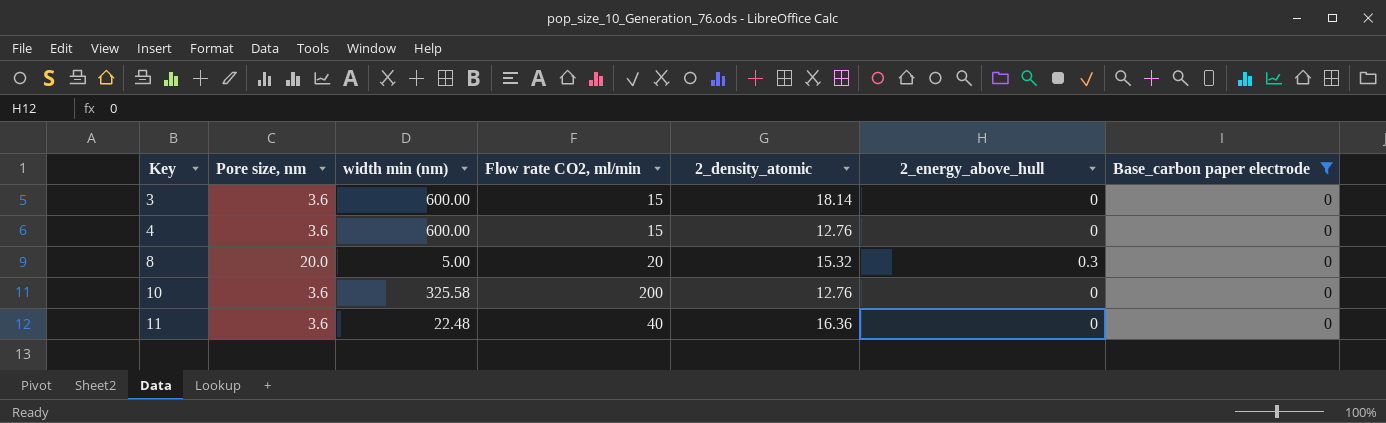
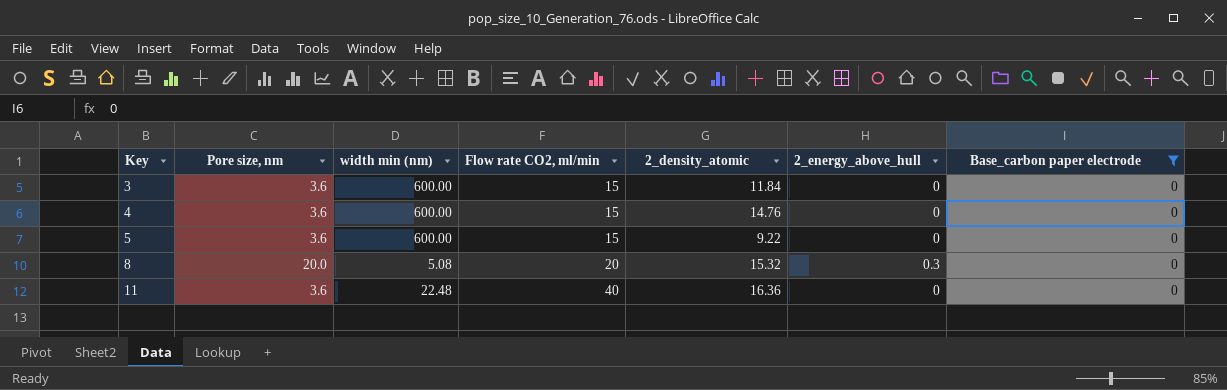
row 10: 3.6 | 325.58 | 200 | 12.76 | 0 | 0 -> none
3 | 2_density_atomic: 18.14 -> 11.84
4 | 2_density_atomic: 12.76 -> 14.76
row 5: none -> 3.6 | 600.00 | 15 | 9.22 | 0 | 0
8 | width min (nm): 5.00 -> 5.08

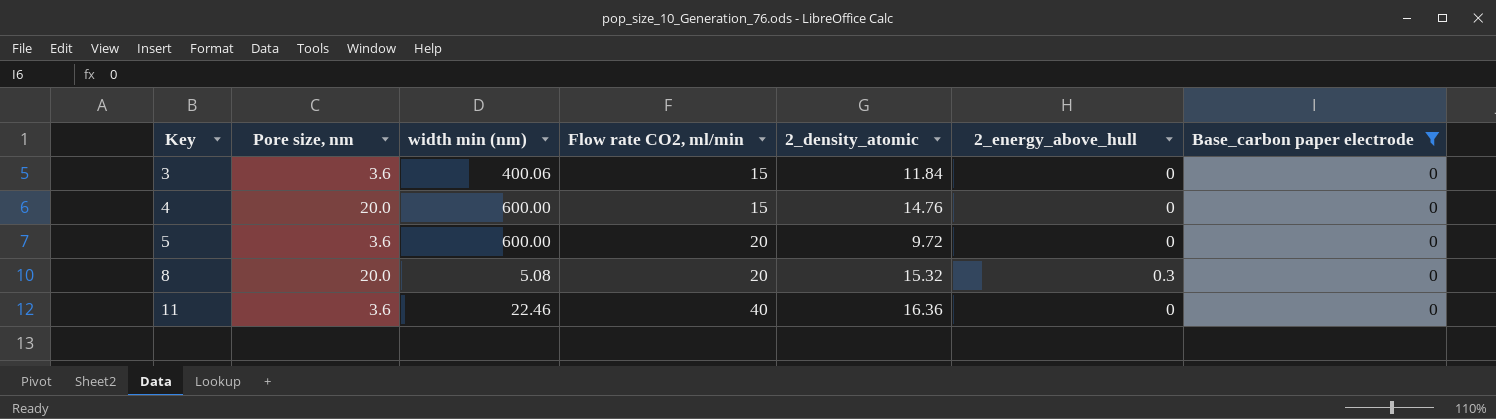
3 | width min (nm): 600.00 -> 400.06
4 | Pore size, nm: 3.6 -> 20.0
5 | Flow rate CO2, ml/min: 15 -> 20
5 | 2_density_atomic: 9.22 -> 9.72
11 | width min (nm): 22.48 -> 22.46

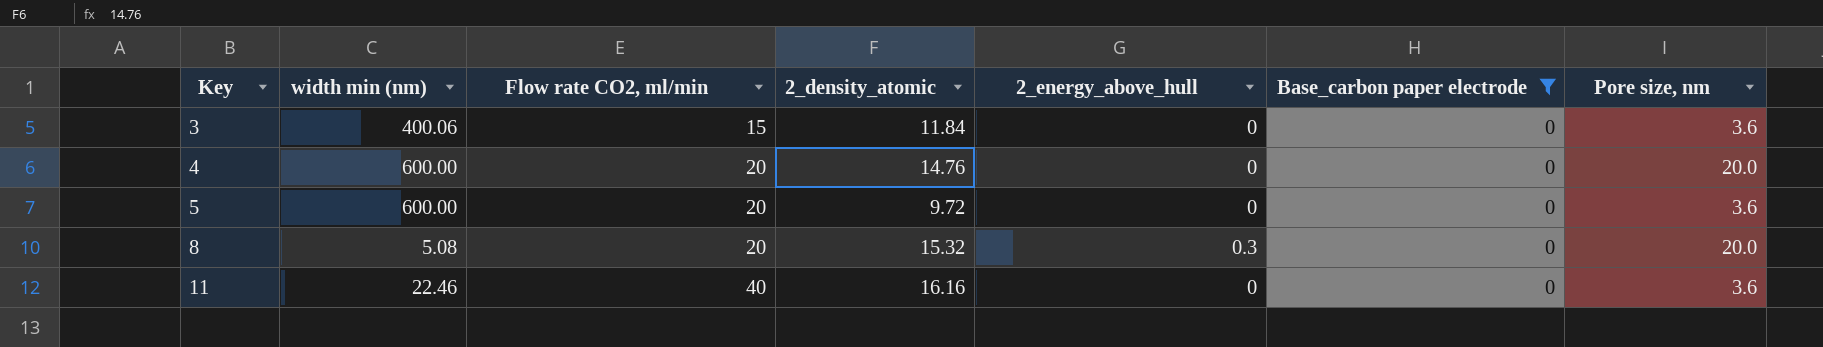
column Pore size, nm | position: 2 -> 7
4 | Flow rate CO2, ml/min: 15 -> 20
11 | 2_density_atomic: 16.36 -> 16.16

